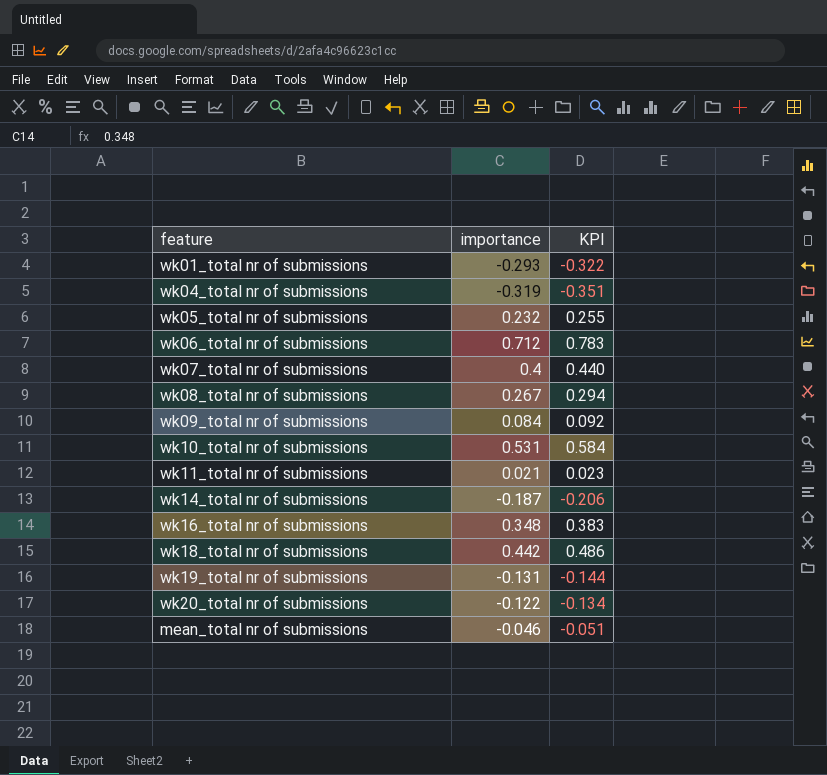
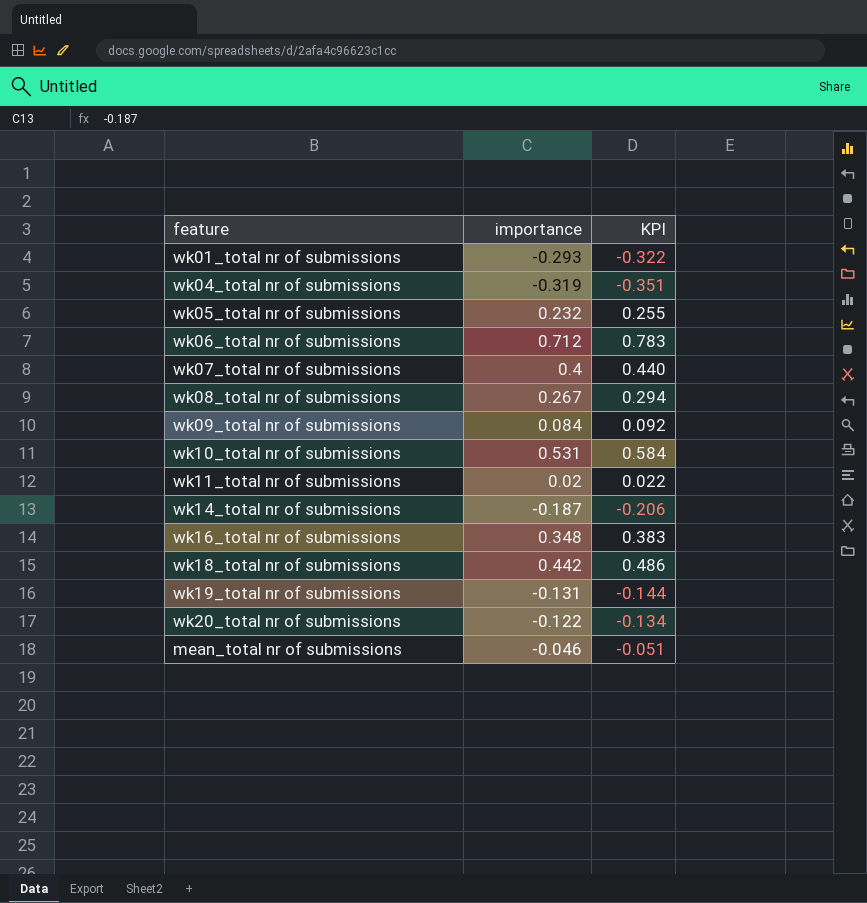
wk11_total nr of submissions | importance: 0.021 -> 0.02
wk11_total nr of submissions | KPI: 0.023 -> 0.022

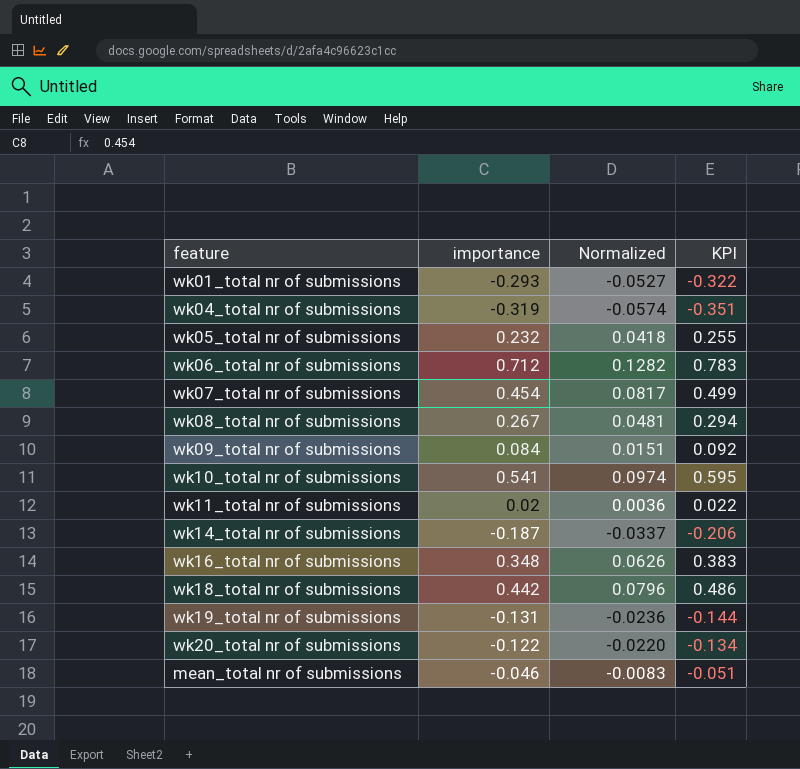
column Normalized | formula: none -> [importance] * 0.18
wk07_total nr of submissions | importance: 0.4 -> 0.454
wk07_total nr of submissions | KPI: 0.440 -> 0.499
wk10_total nr of submissions | importance: 0.531 -> 0.541
wk10_total nr of submissions | KPI: 0.584 -> 0.595

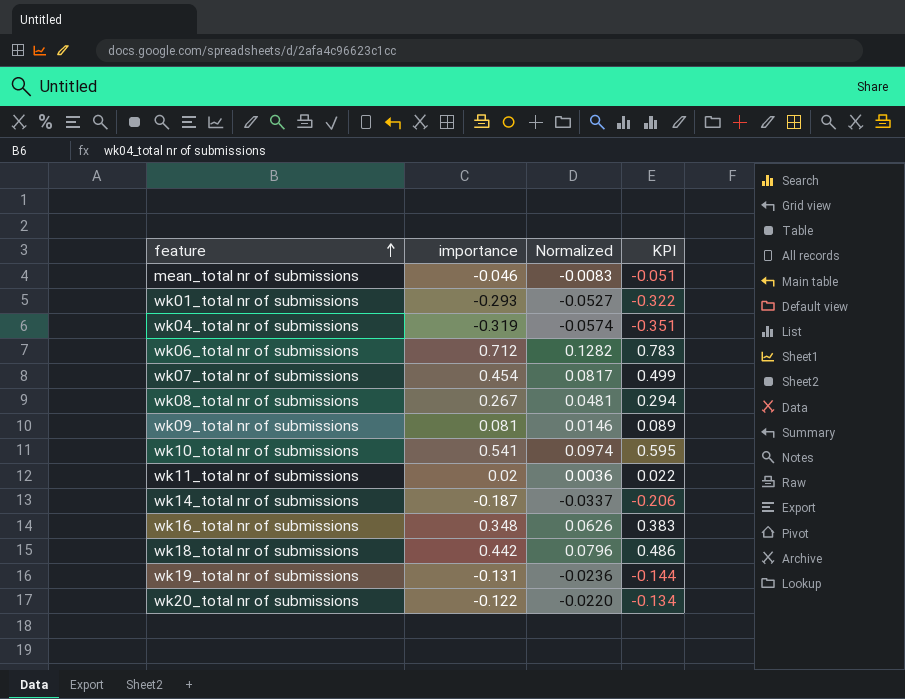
row order: none -> feature ascending
row wk05_total nr of submissions: 0.232 | 0.0418 | 0.255 -> none
wk09_total nr of submissions | importance: 0.084 -> 0.081
wk09_total nr of submissions | Normalized: 0.0151 -> 0.0146
wk09_total nr of submissions | KPI: 0.092 -> 0.089

